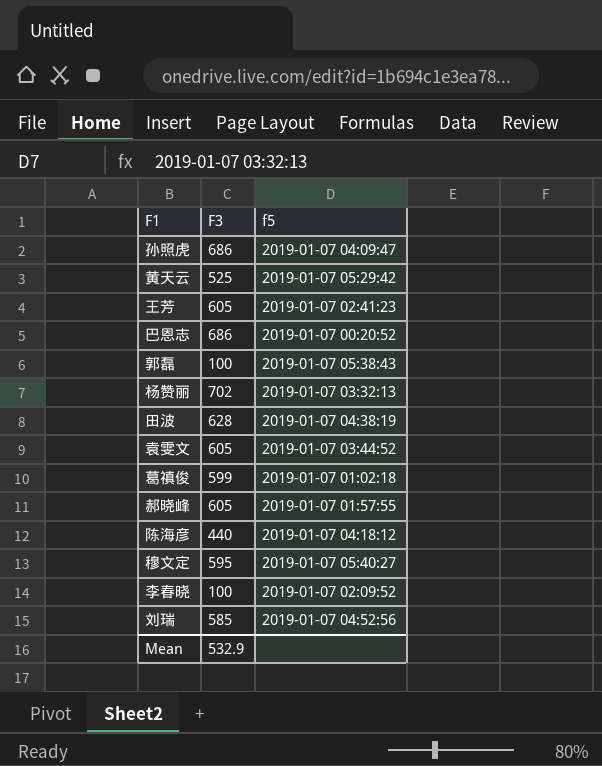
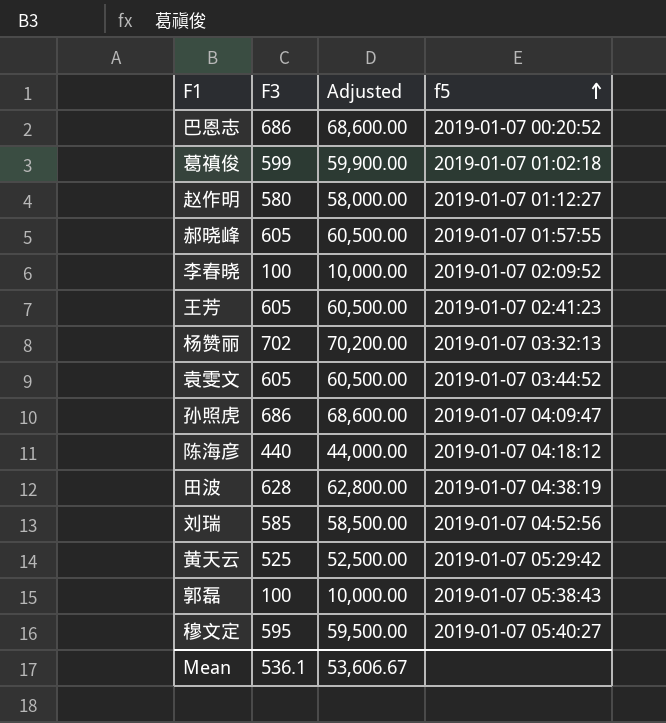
row order: none -> f5 ascending
column Adjusted | formula: none -> [F3] * 100
row 赵作明: none -> 580 | 58,000.00 | 2019-01-07 01:12:27
Mean | F3: 532.9 -> 536.1

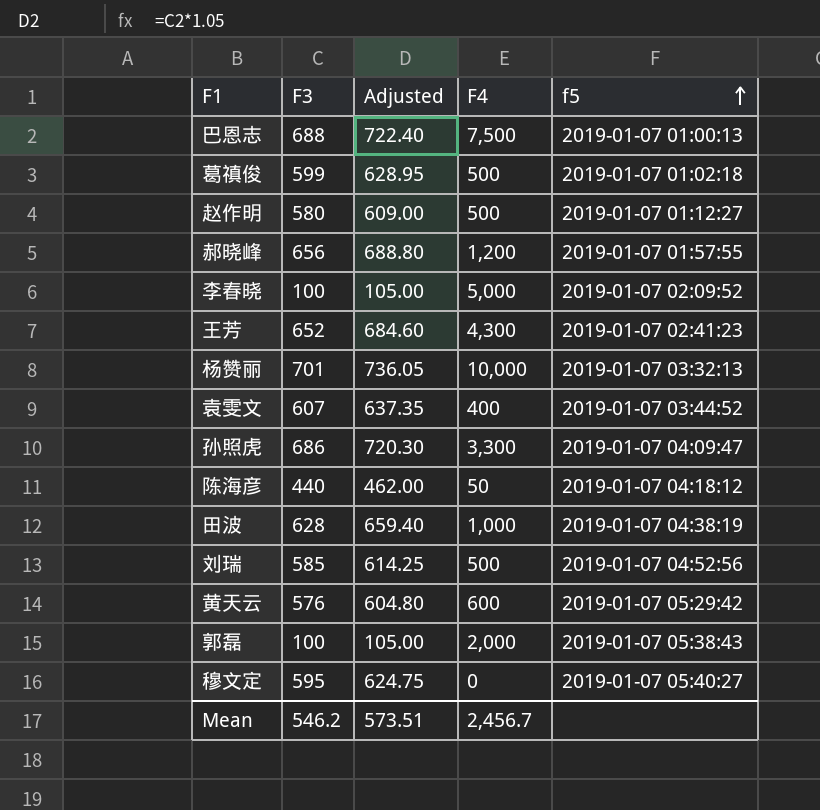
column Adjusted | formula: [F3] * 100 -> [F3] * 1.05
column F4 | position: none -> 4
巴恩志 | F3: 686 -> 688
巴恩志 | f5: 2019-01-07 00:20:52 -> 2019-01-07 01:00:13
郝晓峰 | F3: 605 -> 656
王芳 | F3: 605 -> 652
杨赞丽 | F3: 702 -> 701
袁雯文 | F3: 605 -> 607
黄天云 | F3: 525 -> 576
Mean | F3: 536.1 -> 546.2
Mean | Adjusted: 53,606.67 -> 573.51

